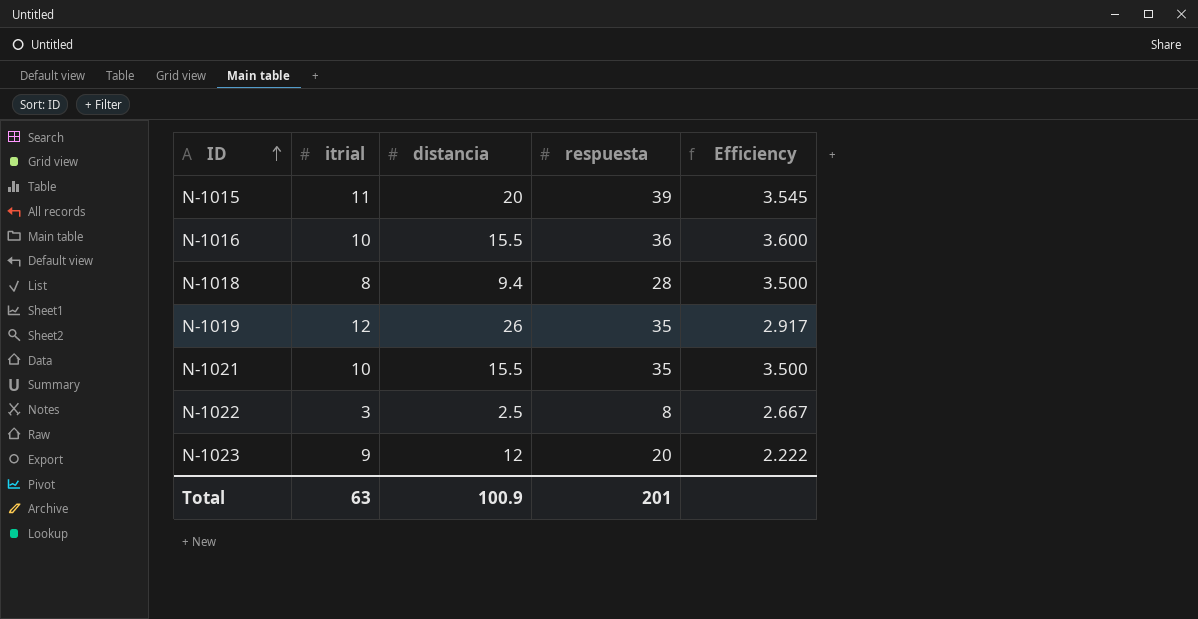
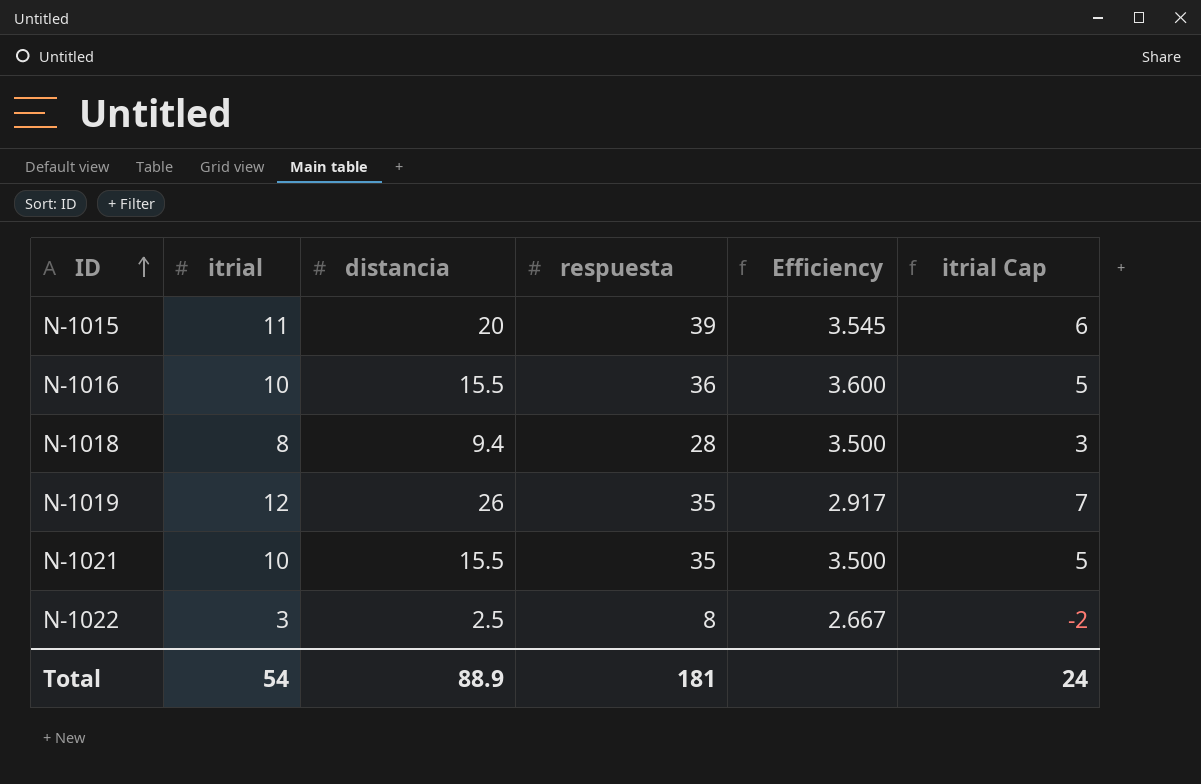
column itrial Cap | formula: none -> [itrial] - 5
row N-1023: 9 | 12 | 20 | 2.222 -> none
Total | itrial: 63 -> 54
Total | distancia: 100.9 -> 88.9
Total | respuesta: 201 -> 181

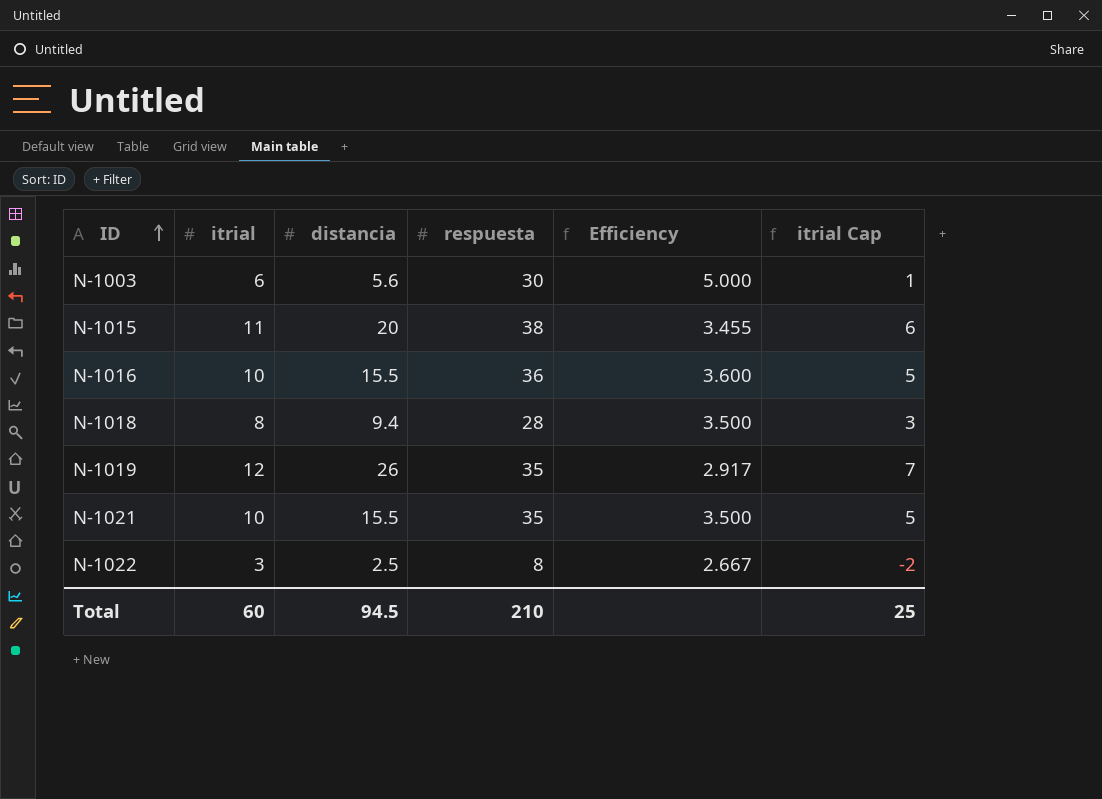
row N-1003: none -> 6 | 5.6 | 30 | 5.000 | 1
N-1015 | respuesta: 39 -> 38
N-1015 | Efficiency: 3.545 -> 3.455
Total | itrial: 54 -> 60
Total | distancia: 88.9 -> 94.5
Total | respuesta: 181 -> 210
Total | itrial Cap: 24 -> 25

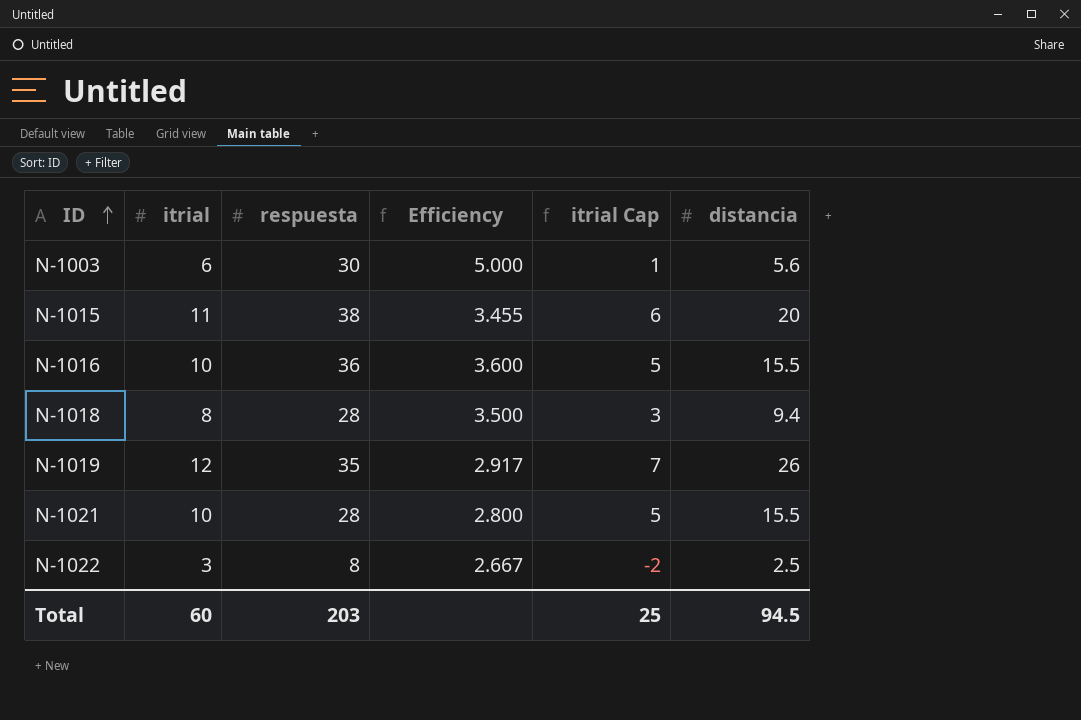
column distancia | position: 3 -> 6
N-1021 | respuesta: 35 -> 28
N-1021 | Efficiency: 3.500 -> 2.800
Total | respuesta: 210 -> 203

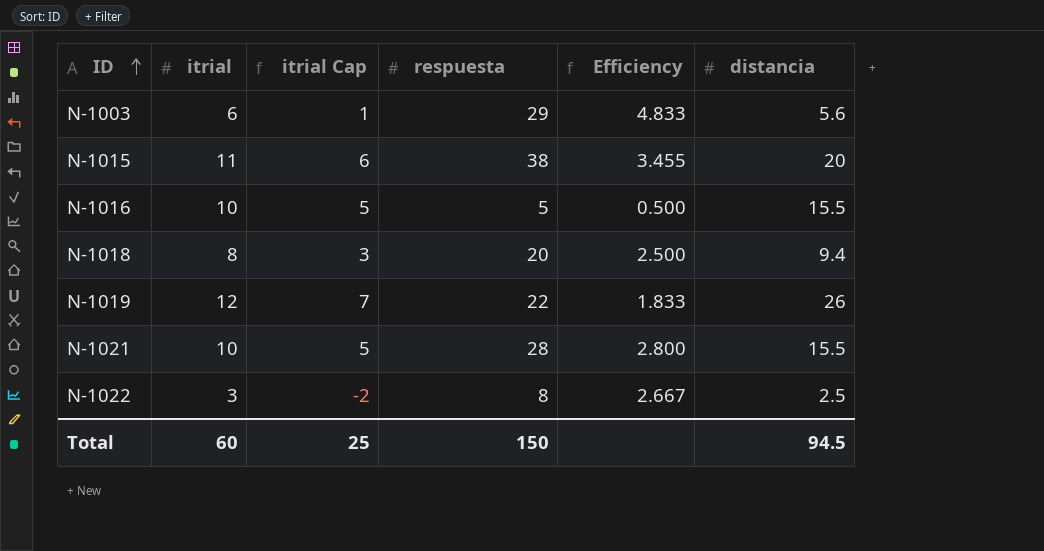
column itrial Cap | position: 5 -> 3
N-1003 | respuesta: 30 -> 29
N-1003 | Efficiency: 5.000 -> 4.833
N-1016 | respuesta: 36 -> 5
N-1016 | Efficiency: 3.600 -> 0.500
N-1018 | respuesta: 28 -> 20
N-1018 | Efficiency: 3.500 -> 2.500
N-1019 | respuesta: 35 -> 22
N-1019 | Efficiency: 2.917 -> 1.833
Total | respuesta: 203 -> 150

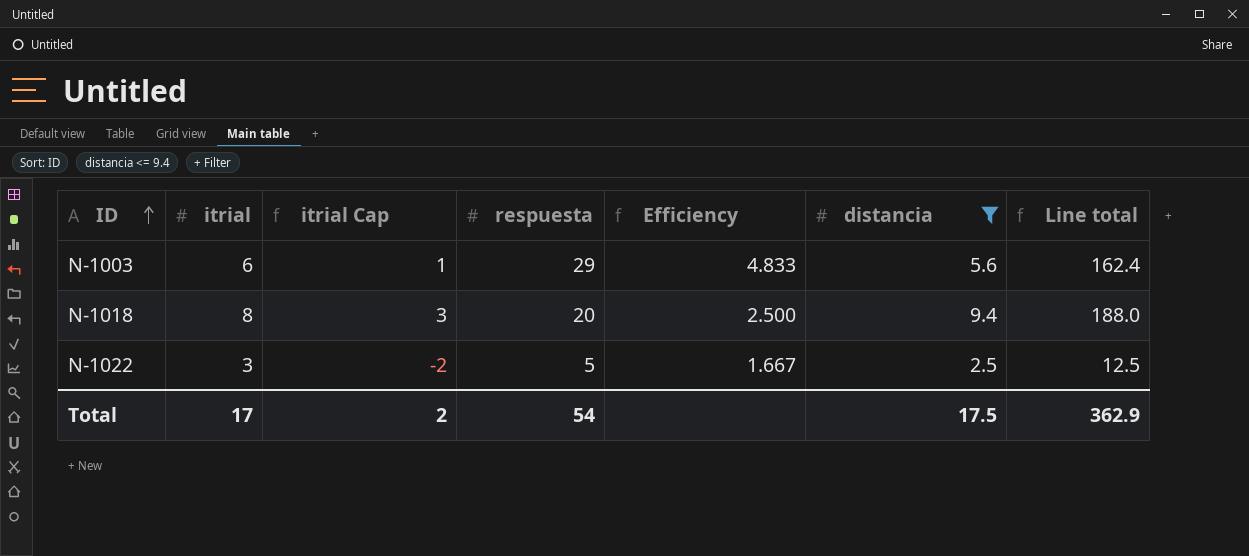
filter: none -> distancia <= 9.4
column Line total | formula: none -> [respuesta] * [distancia]
N-1022 | respuesta: 8 -> 5
N-1022 | Efficiency: 2.667 -> 1.667
Total | itrial: 60 -> 17
Total | itrial Cap: 25 -> 2
Total | respuesta: 150 -> 54
Total | distancia: 94.5 -> 17.5

